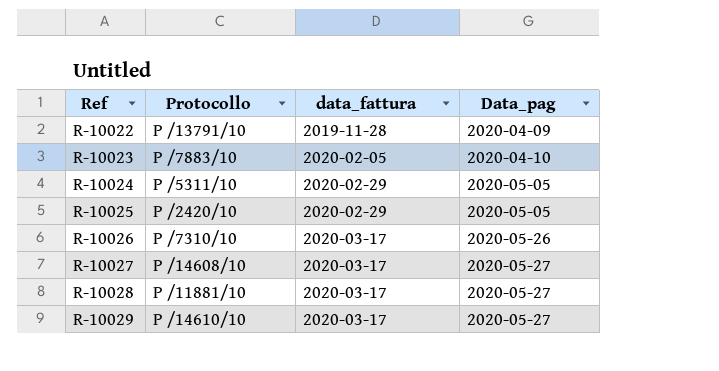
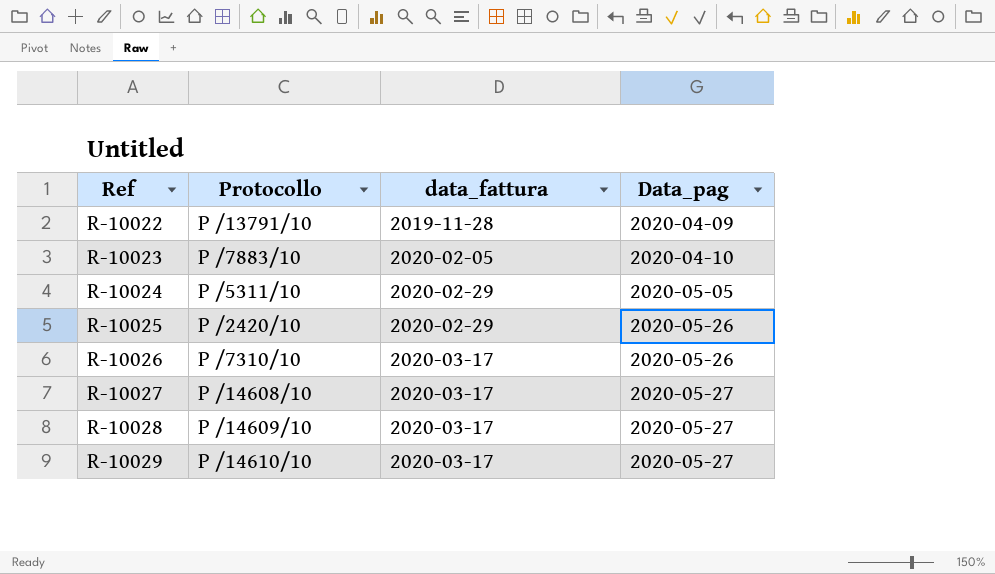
R-10025 | Data_pag: 2020-05-05 -> 2020-05-26
R-10028 | Protocollo: P /11881/10 -> P /14609/10

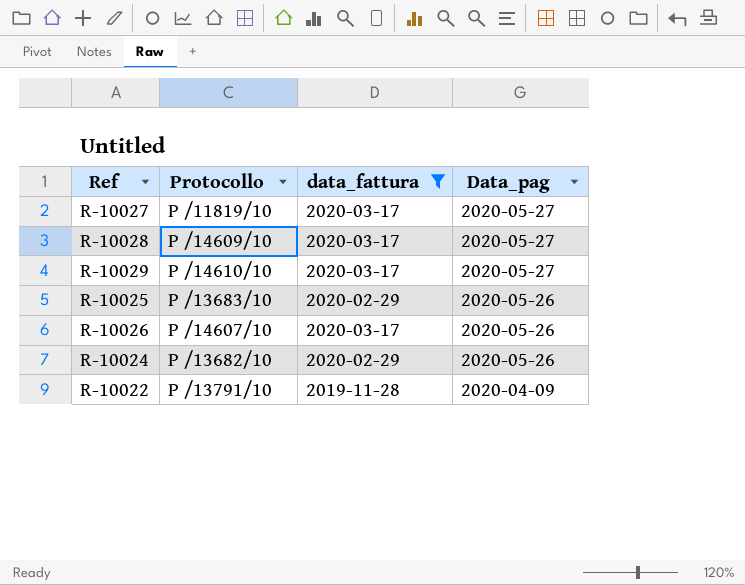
filter: none -> data_fattura != 2020-02-05
row order: Ref ascending -> Data_pag descending
R-10027 | Protocollo: P /14608/10 -> P /11819/10
R-10025 | Protocollo: P /2420/10 -> P /13683/10
R-10026 | Protocollo: P /7310/10 -> P /14607/10
R-10024 | Protocollo: P /5311/10 -> P /13682/10
R-10024 | Data_pag: 2020-05-05 -> 2020-05-26

